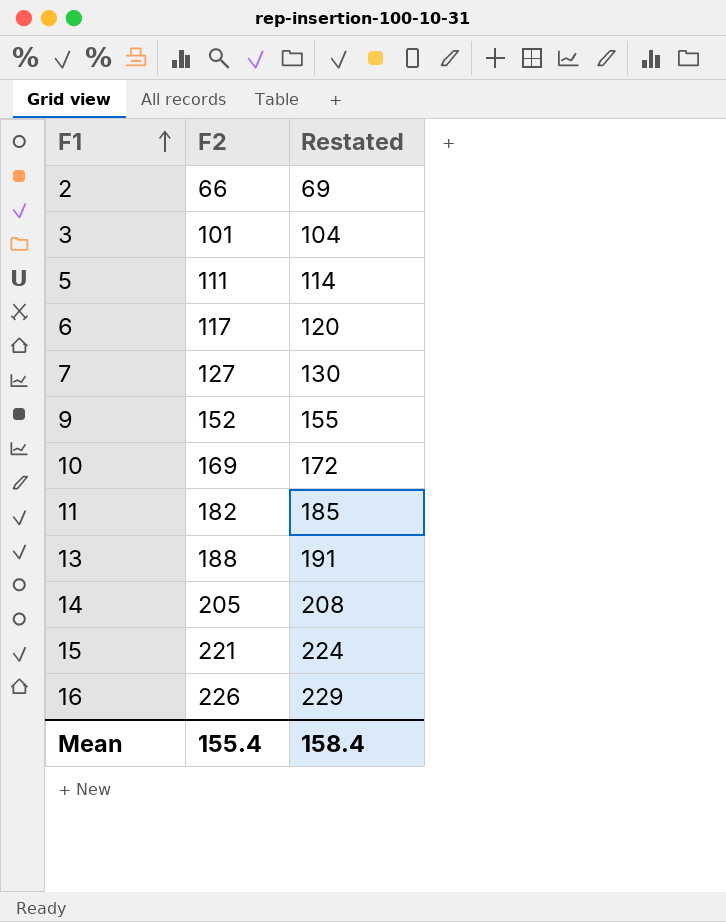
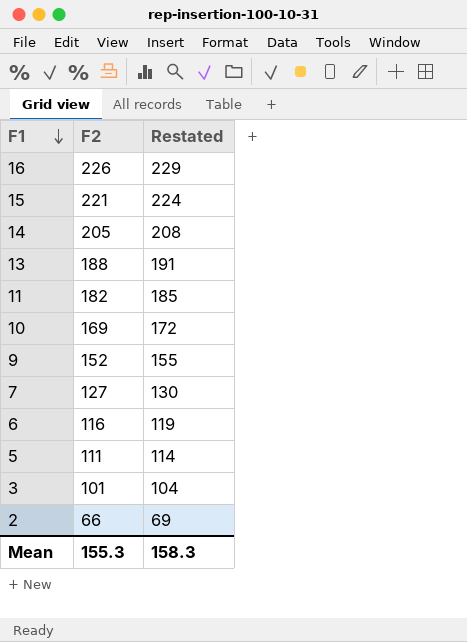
row order: F1 ascending -> F1 descending
6 | F2: 117 -> 116
6 | Restated: 120 -> 119
Mean | F2: 155.4 -> 155.3
Mean | Restated: 158.4 -> 158.3

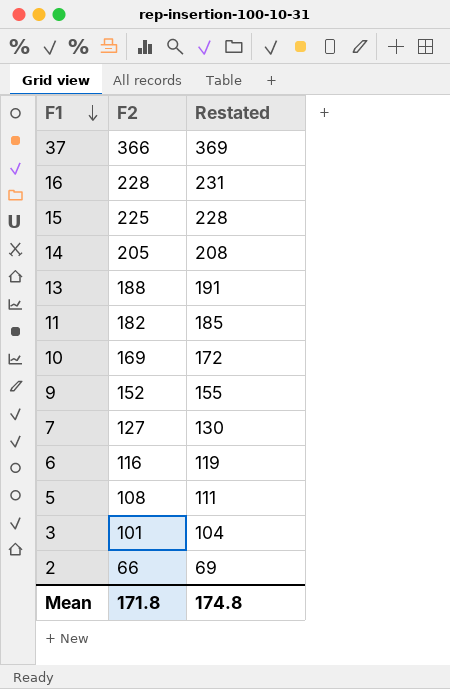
row 37: none -> 366 | 369
16 | F2: 226 -> 228
16 | Restated: 229 -> 231
15 | F2: 221 -> 225
15 | Restated: 224 -> 228
5 | F2: 111 -> 108
5 | Restated: 114 -> 111
Mean | F2: 155.3 -> 171.8
Mean | Restated: 158.3 -> 174.8

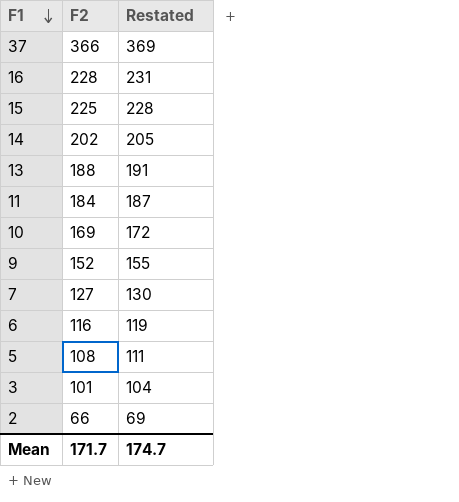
14 | F2: 205 -> 202
14 | Restated: 208 -> 205
11 | F2: 182 -> 184
11 | Restated: 185 -> 187
Mean | F2: 171.8 -> 171.7
Mean | Restated: 174.8 -> 174.7

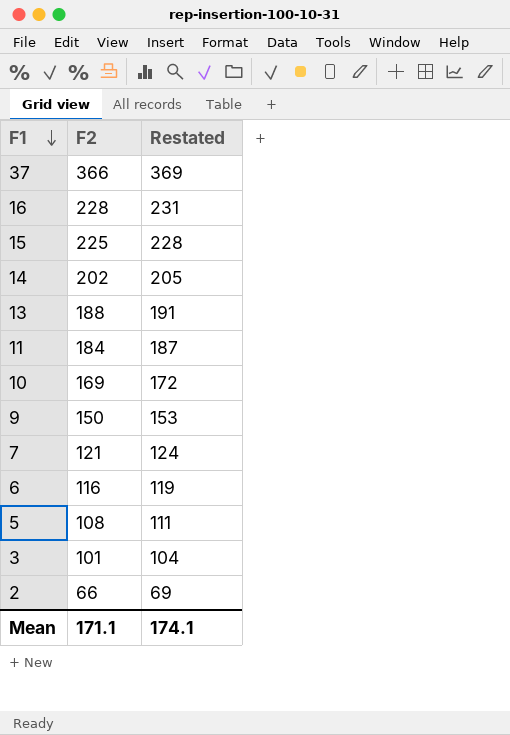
9 | F2: 152 -> 150
9 | Restated: 155 -> 153
7 | F2: 127 -> 121
7 | Restated: 130 -> 124
Mean | F2: 171.7 -> 171.1
Mean | Restated: 174.7 -> 174.1

